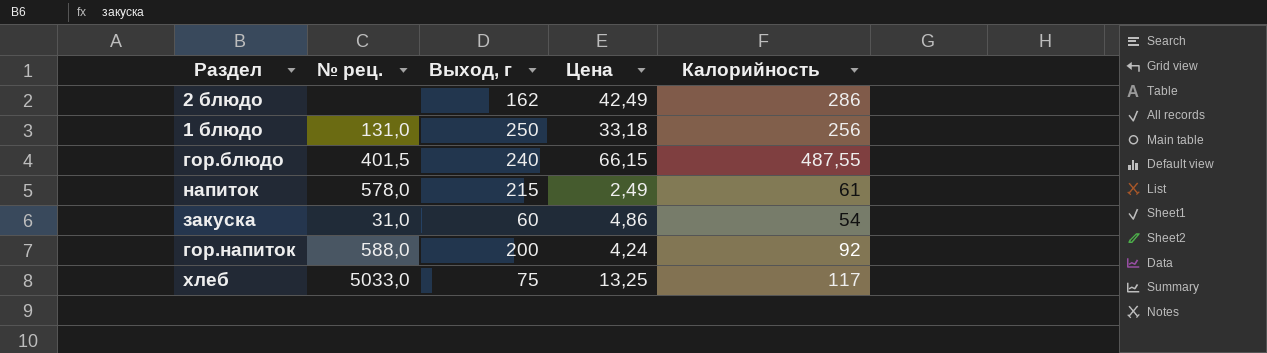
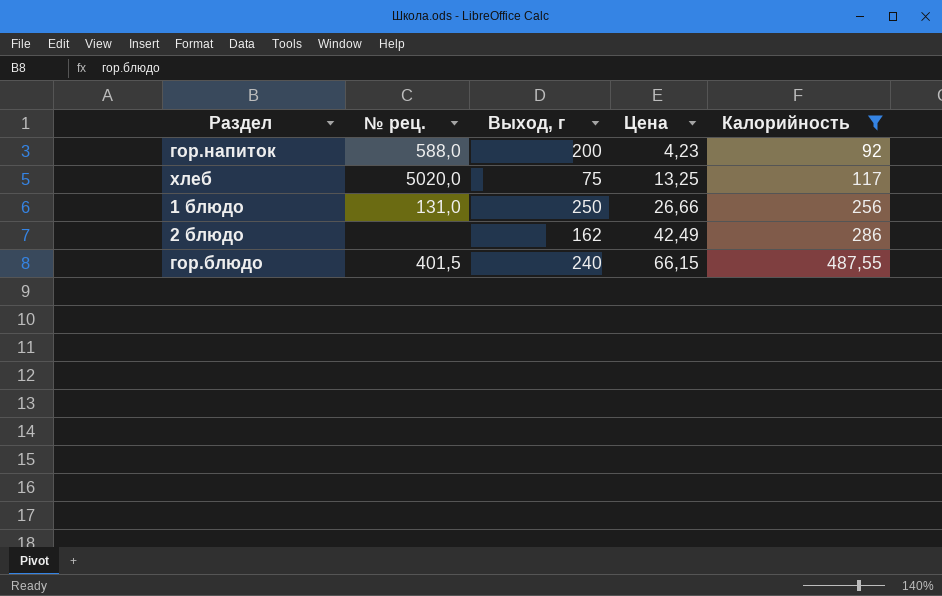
filter: none -> Калорийность >= 92
row order: none -> Цена ascending
гор.напиток | Цена: 4,24 -> 4,23
хлеб | № рец.: 5033,0 -> 5020,0
1 блюдо | Цена: 33,18 -> 26,66

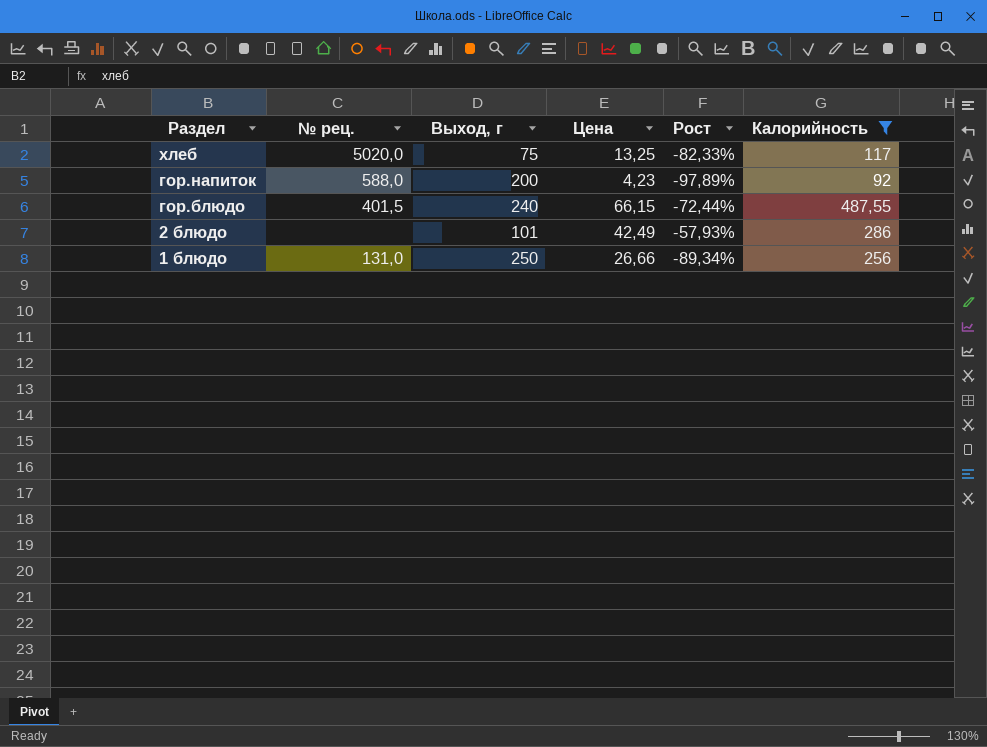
row order: Цена ascending -> Раздел descending
column Рост | formula: none -> ([Цена] - [Выход, г]) / [Выход, г]
2 блюдо | Выход, г: 162 -> 101

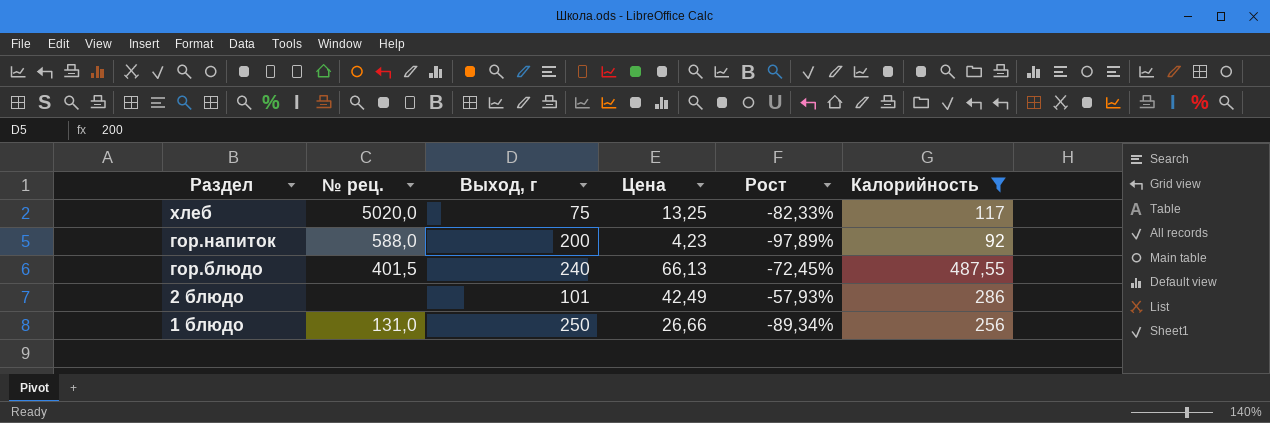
гор.блюдо | Цена: 66,15 -> 66,13
гор.блюдо | Рост: -72,44% -> -72,45%

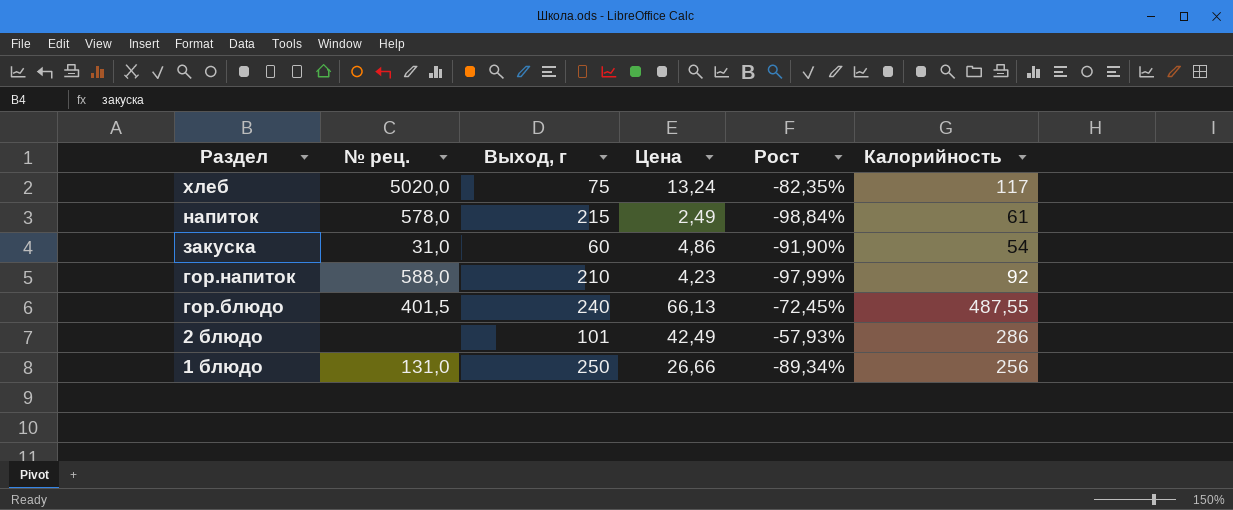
filter: Калорийность >= 92 -> none
хлеб | Цена: 13,25 -> 13,24
хлеб | Рост: -82,33% -> -82,35%
гор.напиток | Выход, г: 200 -> 210
гор.напиток | Рост: -97,89% -> -97,99%

